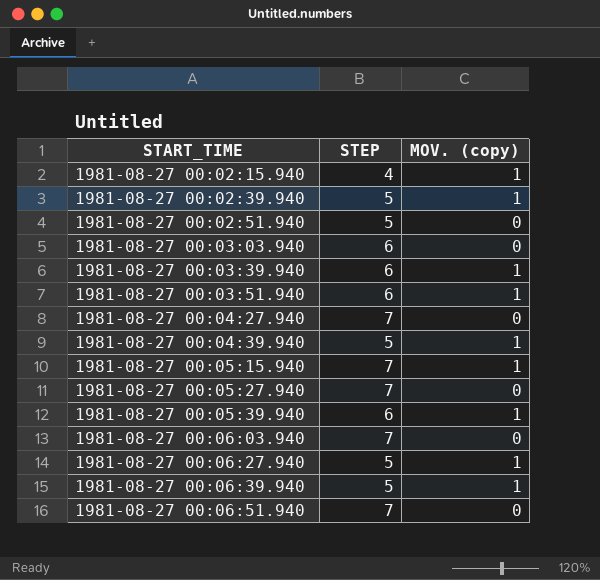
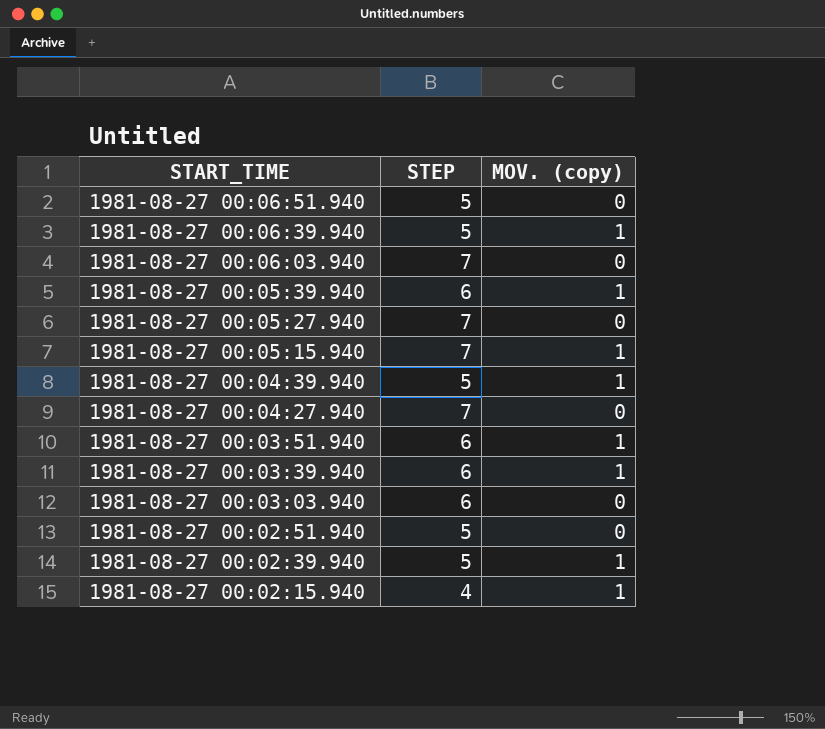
row order: START_TIME ascending -> START_TIME descending
row 1981-08-27 00:06:27.940: 5 | 1 -> none
1981-08-27 00:06:51.940 | STEP: 7 -> 5

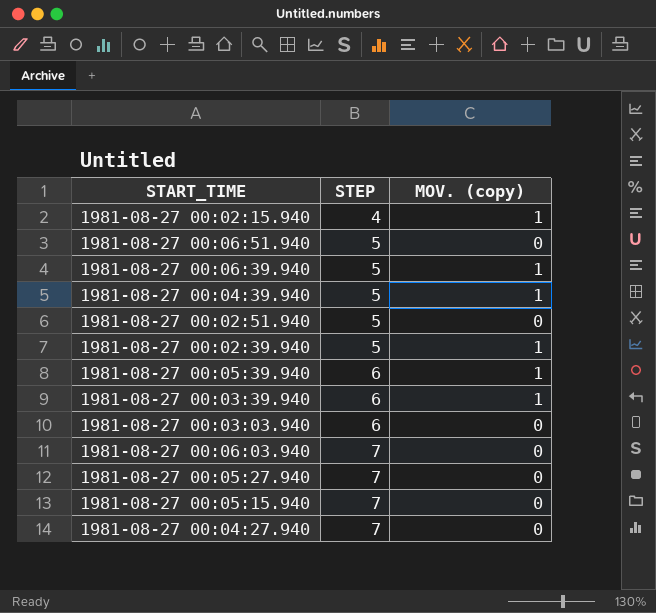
row order: START_TIME descending -> STEP ascending
row 1981-08-27 00:03:51.940: 6 | 1 -> none
1981-08-27 00:05:15.940 | MOV. (copy): 1 -> 0

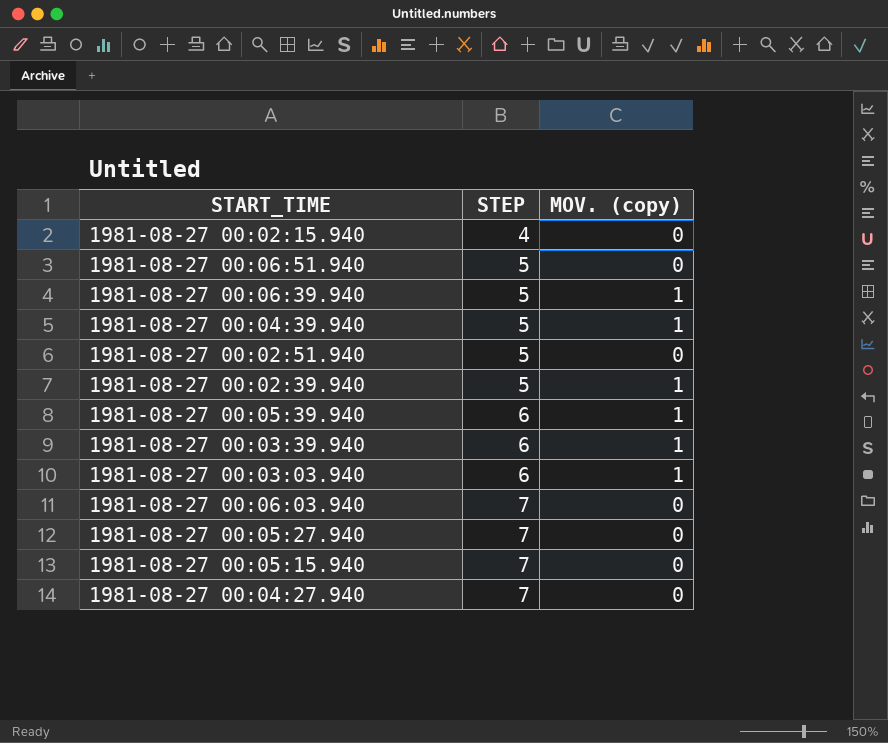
1981-08-27 00:02:15.940 | MOV. (copy): 1 -> 0
1981-08-27 00:03:03.940 | MOV. (copy): 0 -> 1

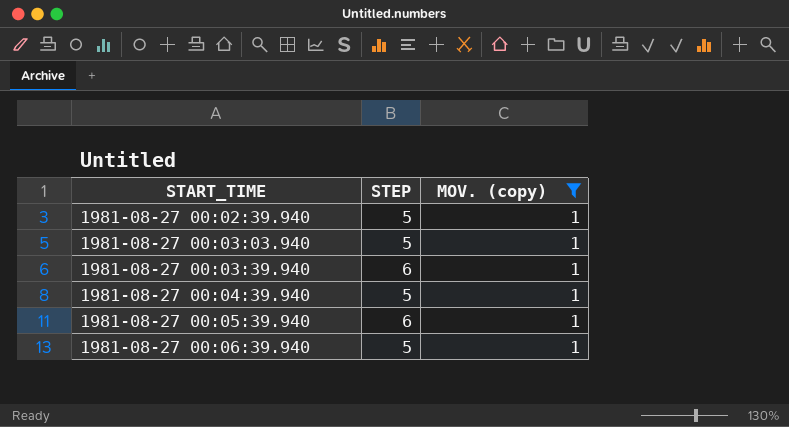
filter: none -> MOV. (copy) = 1
row order: STEP ascending -> START_TIME ascending
1981-08-27 00:03:03.940 | STEP: 6 -> 5

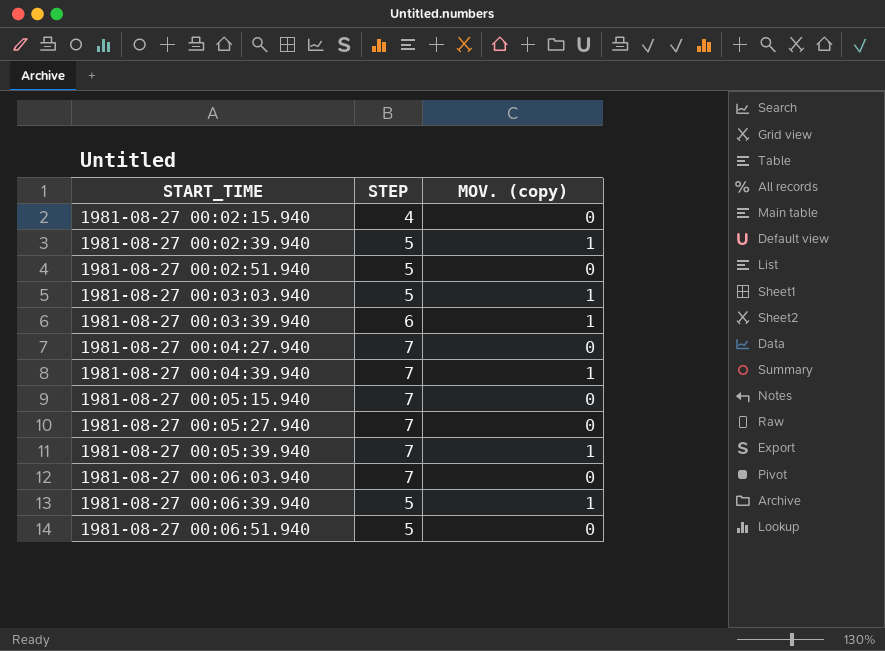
filter: MOV. (copy) = 1 -> none
1981-08-27 00:04:39.940 | STEP: 5 -> 7
1981-08-27 00:05:39.940 | STEP: 6 -> 7

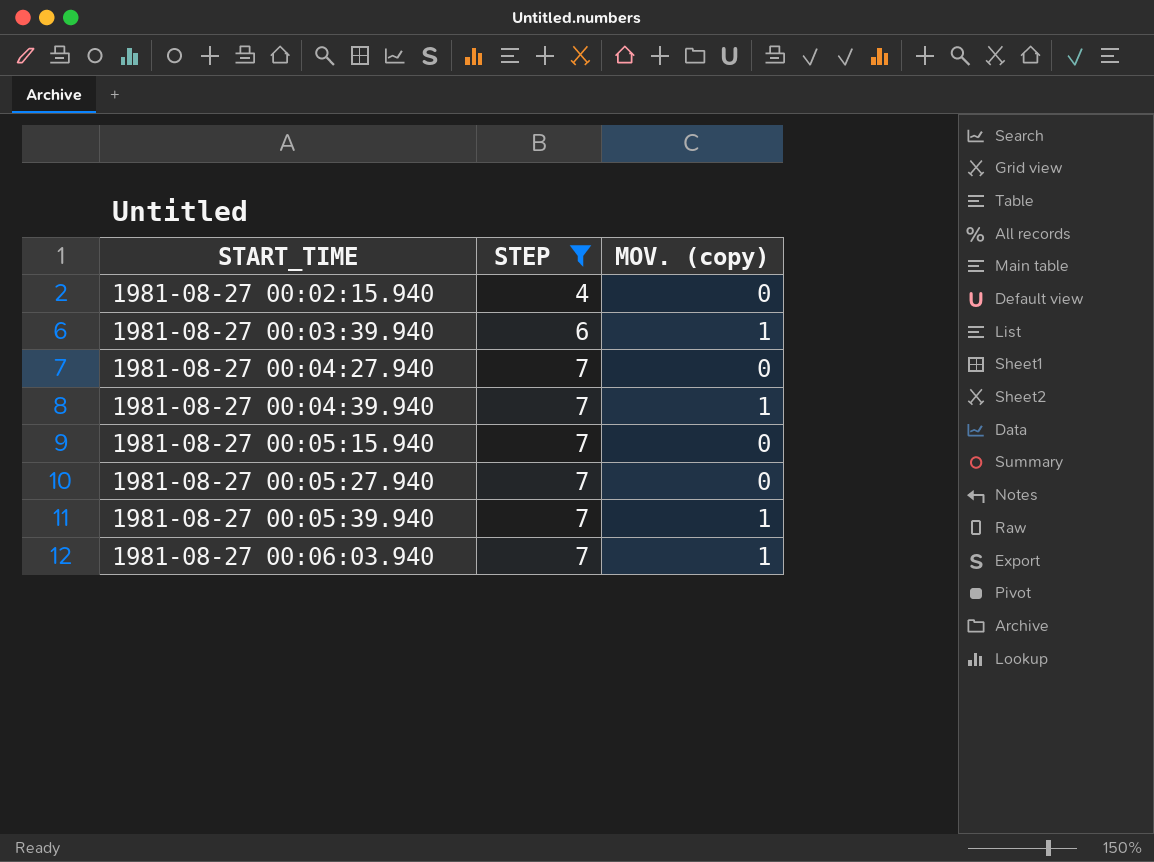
filter: none -> STEP != 5
1981-08-27 00:06:03.940 | MOV. (copy): 0 -> 1

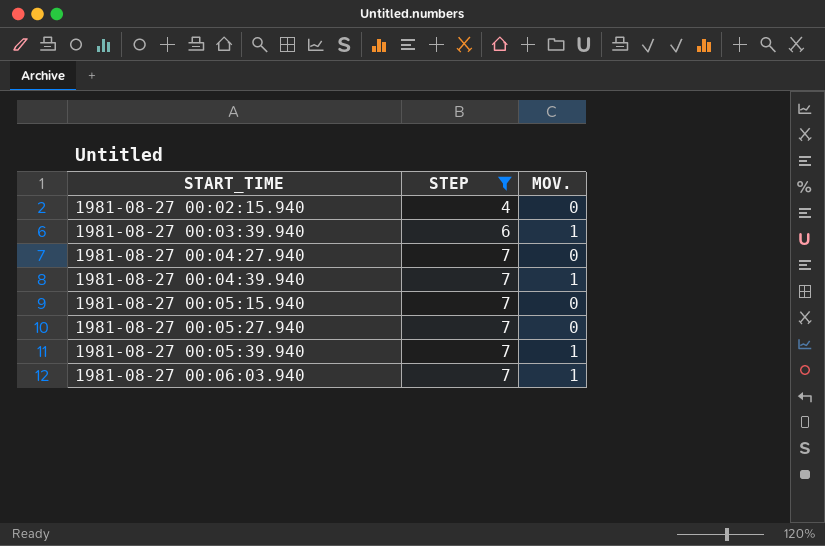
column name: MOV. (copy) -> MOV.

